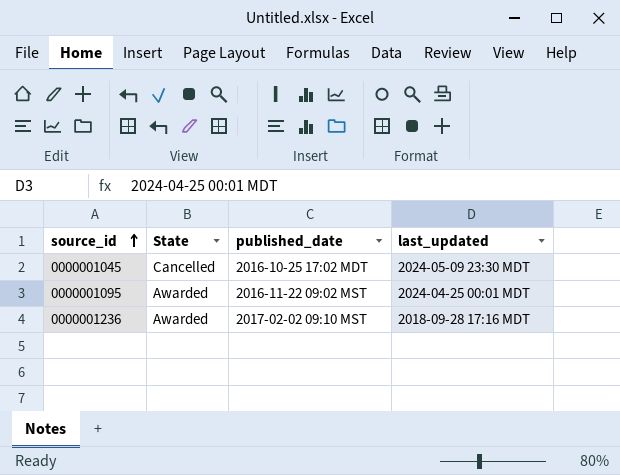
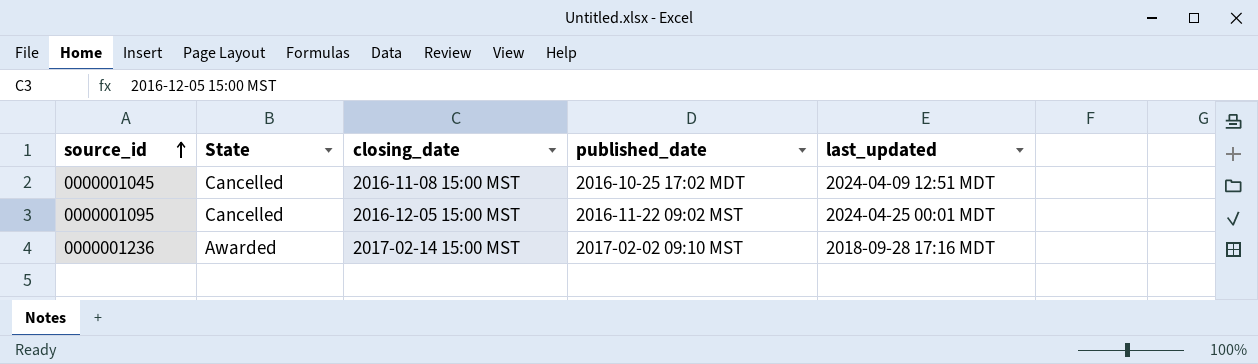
column closing_date | position: none -> 3
0000001045 | last_updated: 2024-05-09 23:30 MDT -> 2024-04-09 12:51 MDT
0000001095 | State: Awarded -> Cancelled

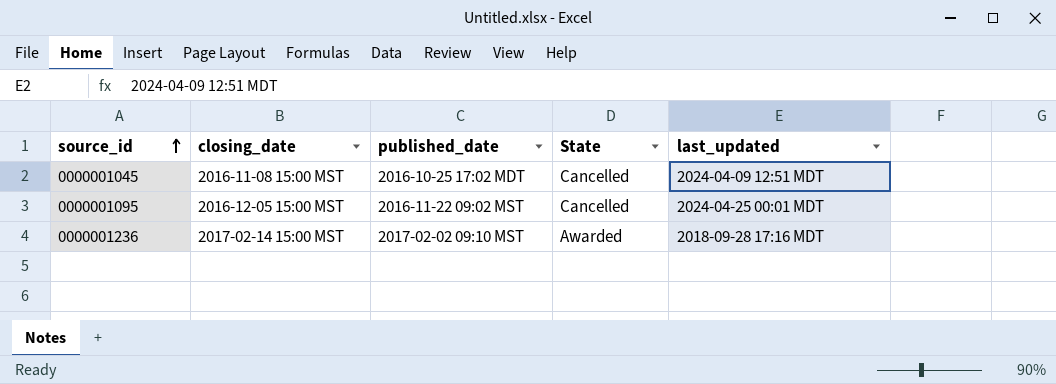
column State | position: 2 -> 4

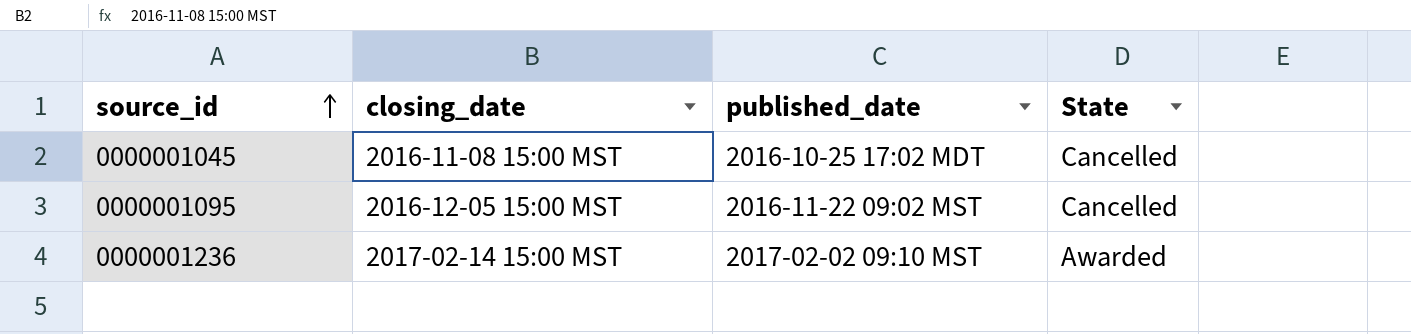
column last_updated | position: 5 -> none

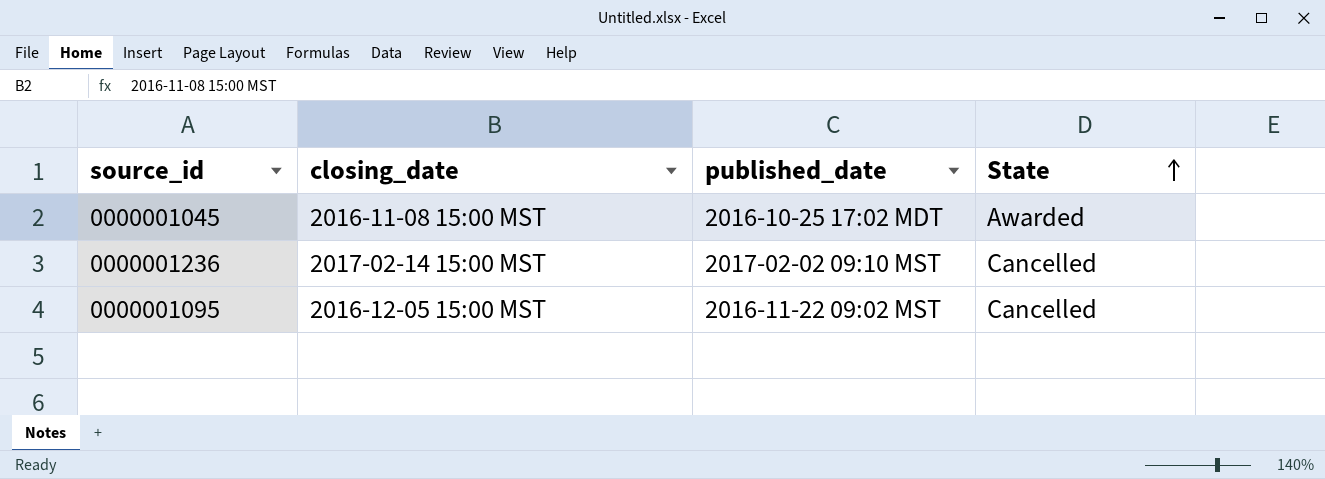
row order: source_id ascending -> State ascending
0000001045 | State: Cancelled -> Awarded
0000001236 | State: Awarded -> Cancelled

